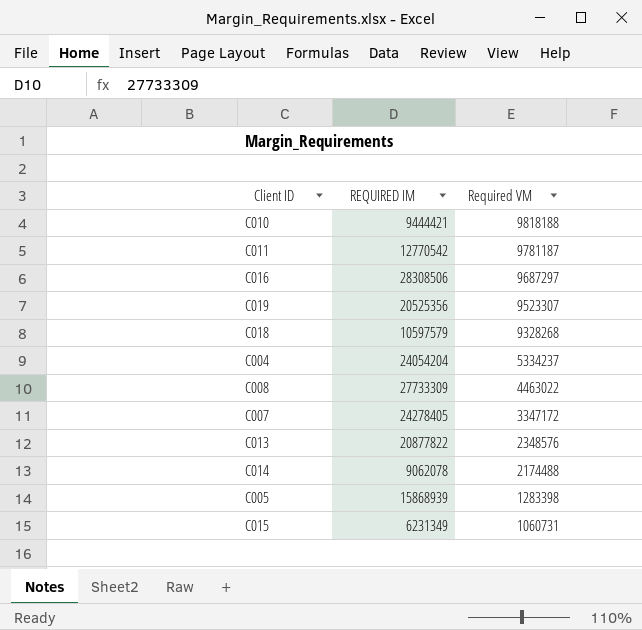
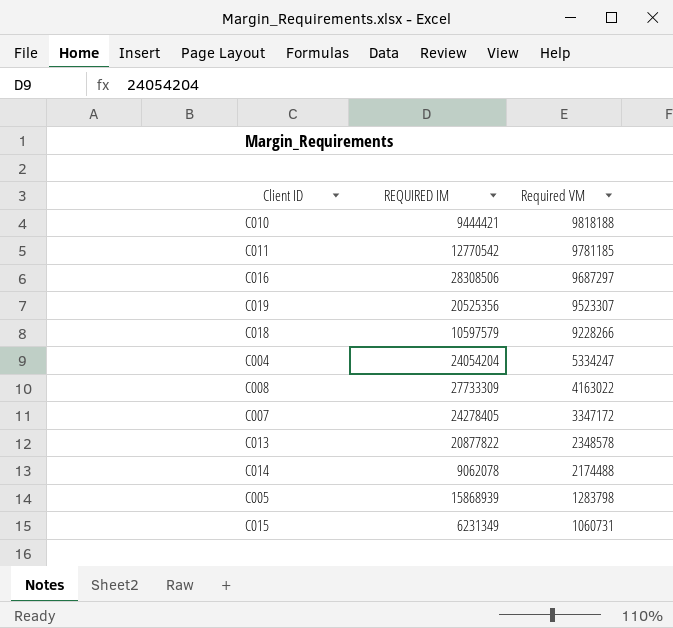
C011 | Required VM: 9781187 -> 9781185
C018 | Required VM: 9328268 -> 9228266
C004 | Required VM: 5334237 -> 5334247
C008 | Required VM: 4463022 -> 4163022
C013 | Required VM: 2348576 -> 2348578
C005 | Required VM: 1283398 -> 1283798

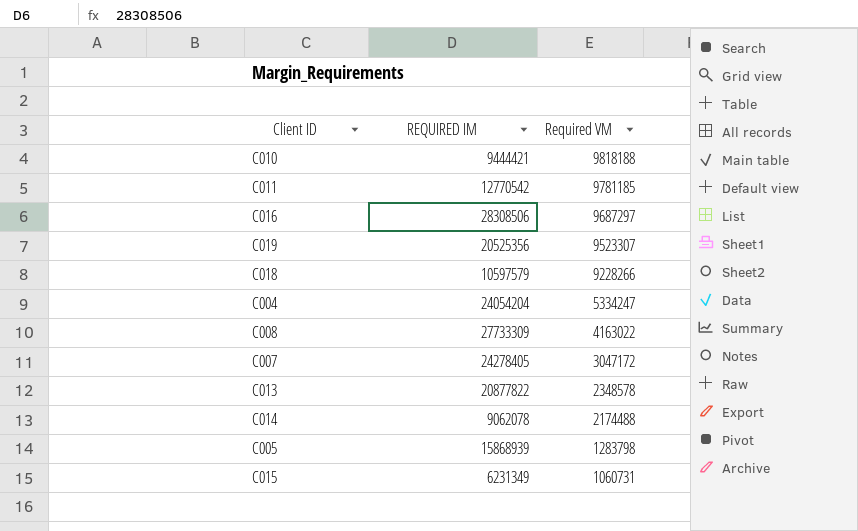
C007 | Required VM: 3347172 -> 3047172

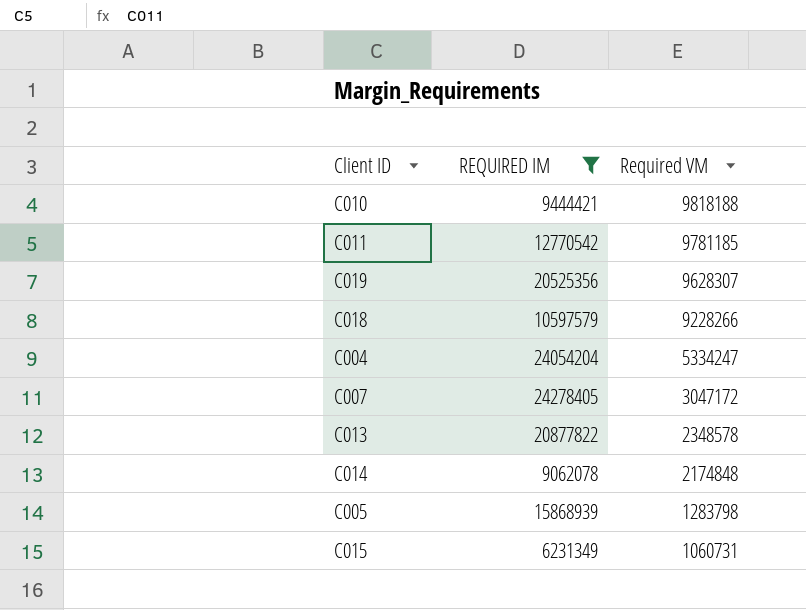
filter: none -> REQUIRED IM <= 24278405
C019 | Required VM: 9523307 -> 9628307
C014 | Required VM: 2174488 -> 2174848

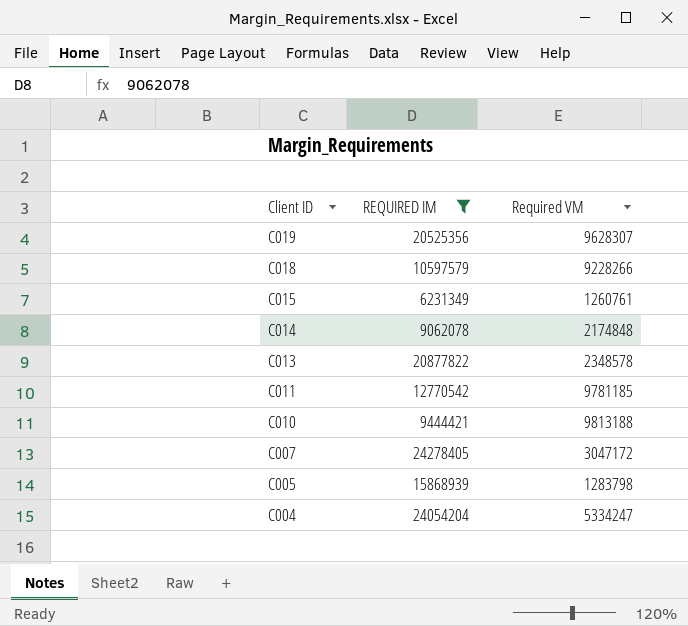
row order: Required VM descending -> Client ID descending
C015 | Required VM: 1060731 -> 1260761
C010 | Required VM: 9818188 -> 9813188

